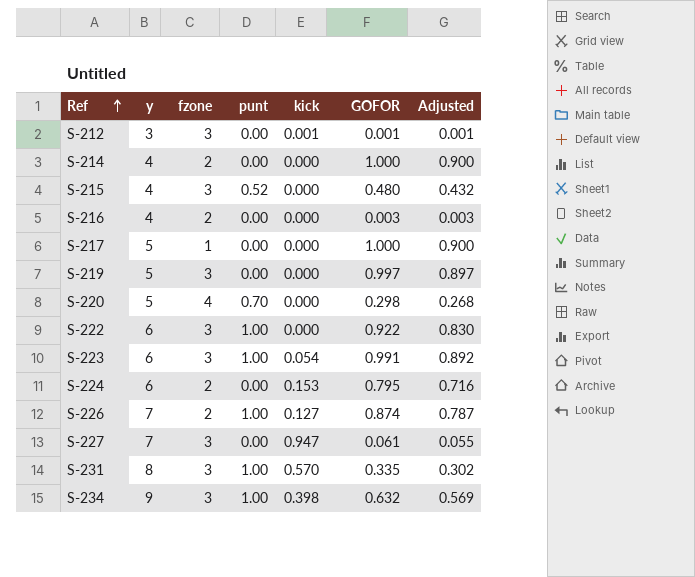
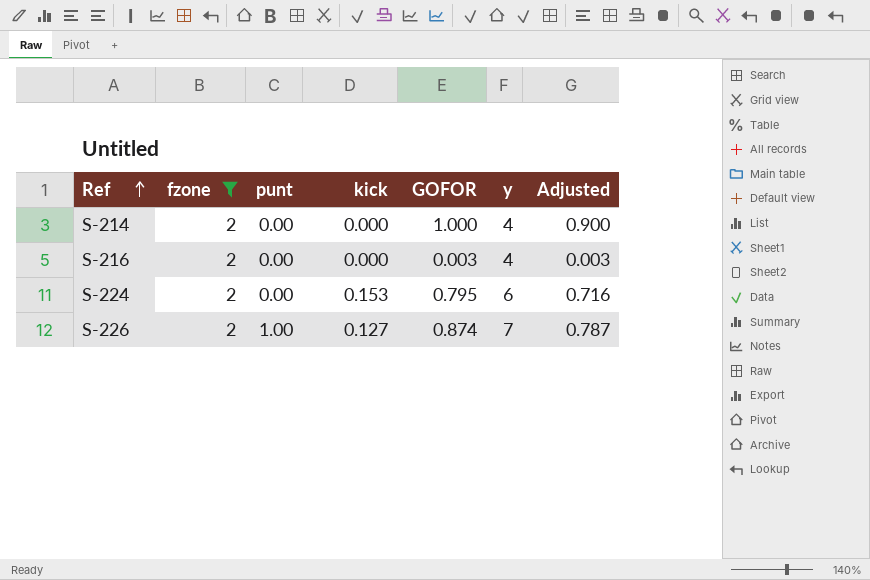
filter: none -> fzone = 2
column y | position: 2 -> 6

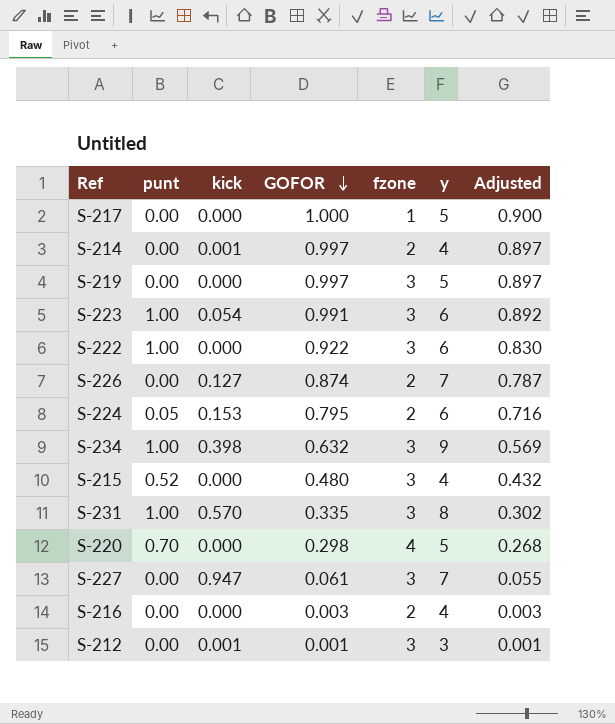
filter: fzone = 2 -> none
row order: Ref ascending -> GOFOR descending
column fzone | position: 2 -> 5
S-214 | kick: 0.000 -> 0.001
S-214 | GOFOR: 1.000 -> 0.997
S-214 | Adjusted: 0.900 -> 0.897
S-226 | punt: 1.00 -> 0.00
S-224 | punt: 0.00 -> 0.05

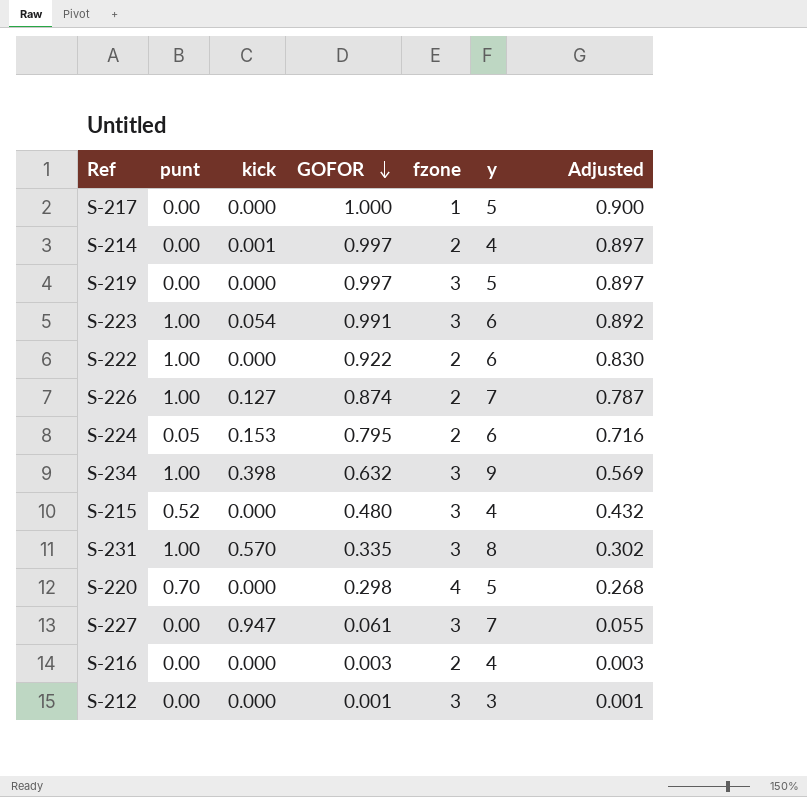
S-222 | fzone: 3 -> 2
S-226 | punt: 0.00 -> 1.00
S-212 | kick: 0.001 -> 0.000

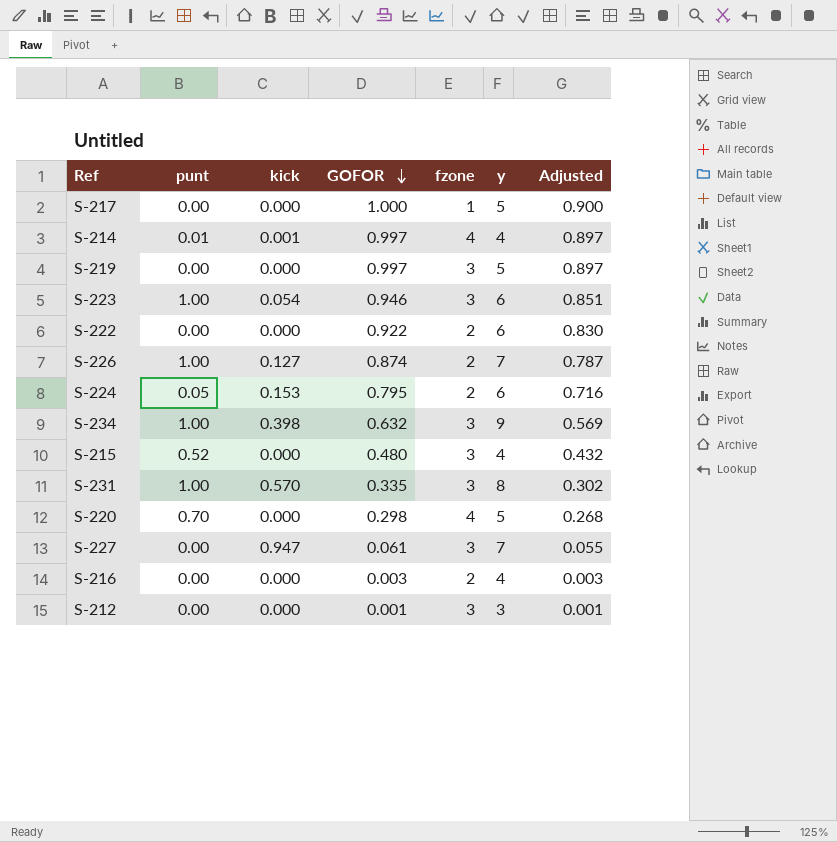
S-214 | punt: 0.00 -> 0.01
S-214 | fzone: 2 -> 4
S-223 | GOFOR: 0.991 -> 0.946
S-223 | Adjusted: 0.892 -> 0.851
S-222 | punt: 1.00 -> 0.00

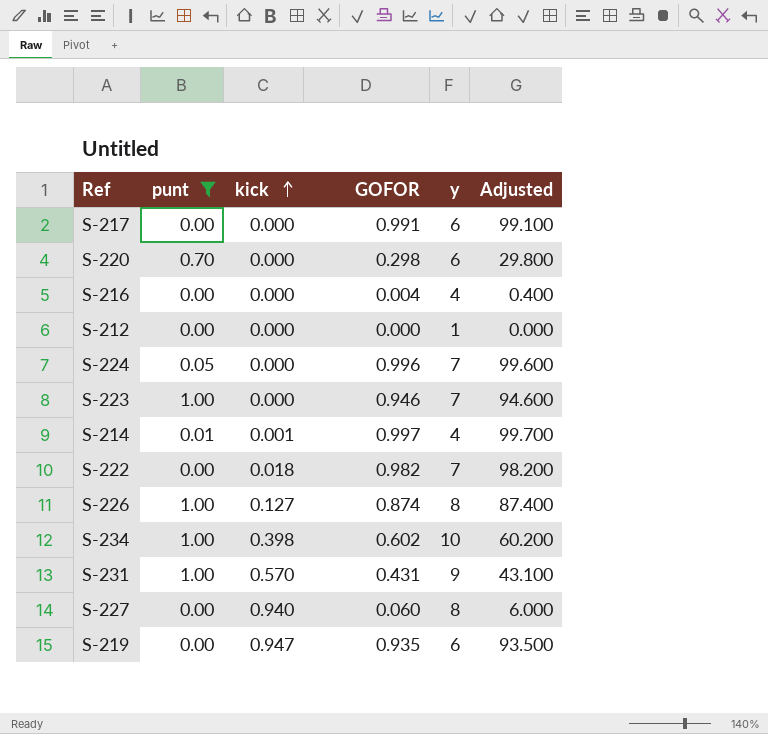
filter: none -> punt != 0.52
row order: GOFOR descending -> kick ascending
column fzone | position: 5 -> none
column Adjusted | formula: [GOFOR] * 0.9 -> [GOFOR] * 100
S-217 | GOFOR: 1.000 -> 0.991
S-217 | y: 5 -> 6
S-220 | y: 5 -> 6
S-216 | GOFOR: 0.003 -> 0.004
S-212 | GOFOR: 0.001 -> 0.000
S-212 | y: 3 -> 1
S-224 | kick: 0.153 -> 0.000
S-224 | GOFOR: 0.795 -> 0.996
S-224 | y: 6 -> 7
S-223 | kick: 0.054 -> 0.000
S-223 | y: 6 -> 7
S-222 | kick: 0.000 -> 0.018
S-222 | GOFOR: 0.922 -> 0.982
S-222 | y: 6 -> 7
S-226 | y: 7 -> 8
S-234 | GOFOR: 0.632 -> 0.602
S-234 | y: 9 -> 10
S-231 | GOFOR: 0.335 -> 0.431
S-231 | y: 8 -> 9
S-227 | kick: 0.947 -> 0.940
S-227 | GOFOR: 0.061 -> 0.060
S-227 | y: 7 -> 8
S-219 | kick: 0.000 -> 0.947
S-219 | GOFOR: 0.997 -> 0.935
S-219 | y: 5 -> 6

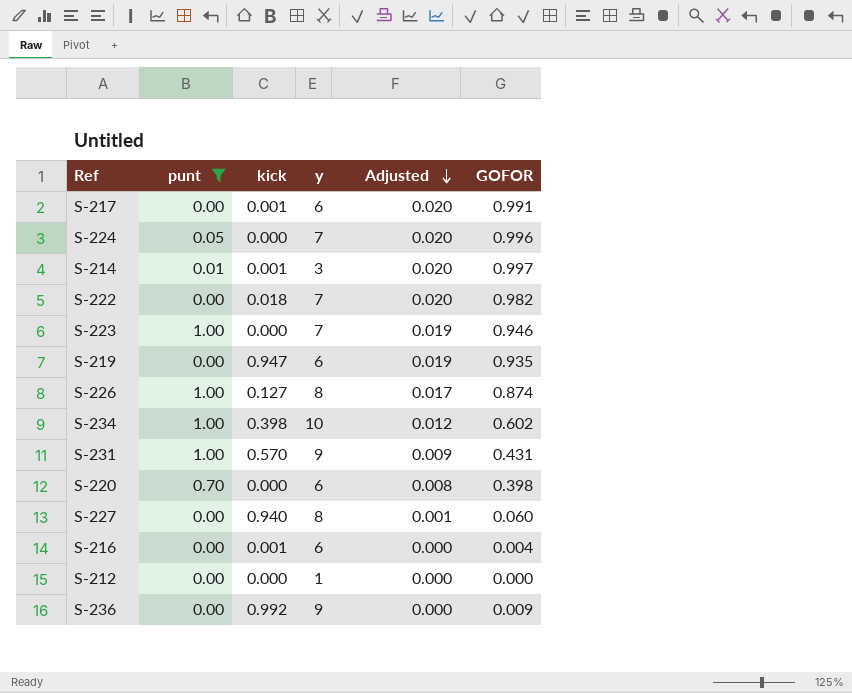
row order: kick ascending -> Adjusted descending
column Adjusted | formula: [GOFOR] * 100 -> [GOFOR] * 0.02
column GOFOR | position: 4 -> 6
S-217 | kick: 0.000 -> 0.001
S-214 | y: 4 -> 3
S-220 | GOFOR: 0.298 -> 0.398
S-216 | kick: 0.000 -> 0.001
S-216 | y: 4 -> 6
row S-236: none -> 0.00 | 0.992 | 9 | 0.000 | 0.009

